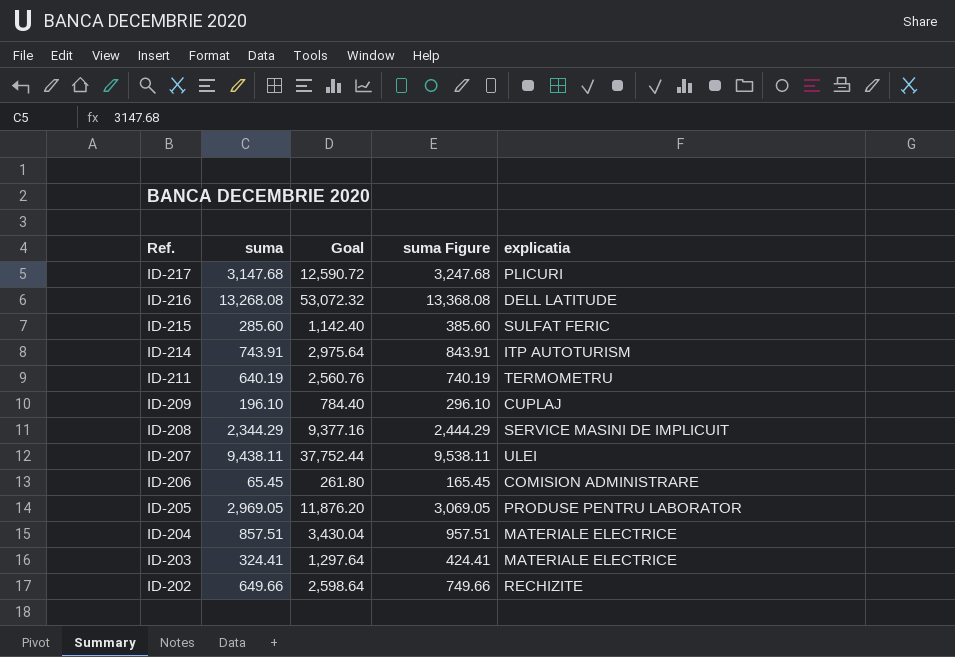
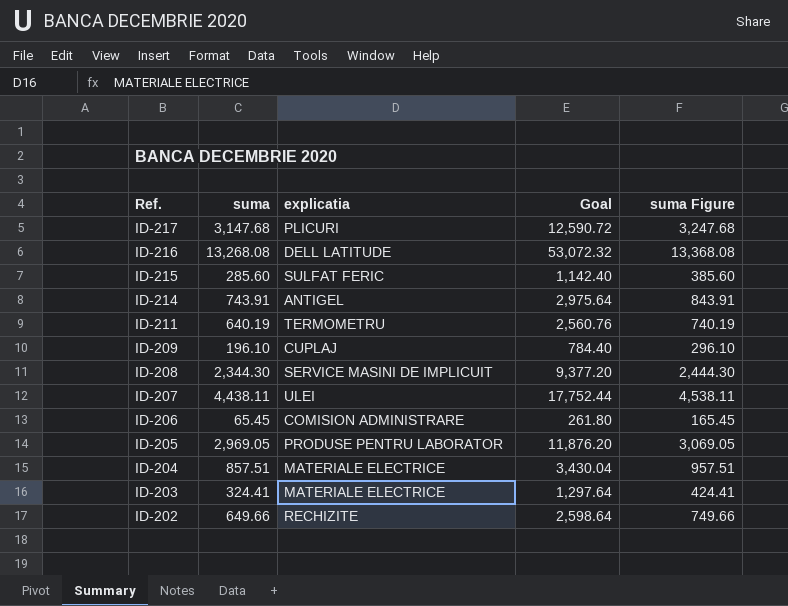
column explicatia | position: 5 -> 3
ID-214 | explicatia: ITP AUTOTURISM -> ANTIGEL
ID-208 | suma: 2,344.29 -> 2,344.30
ID-208 | Goal: 9,377.16 -> 9,377.20
ID-208 | suma Figure: 2,444.29 -> 2,444.30
ID-207 | suma: 9,438.11 -> 4,438.11
ID-207 | Goal: 37,752.44 -> 17,752.44
ID-207 | suma Figure: 9,538.11 -> 4,538.11

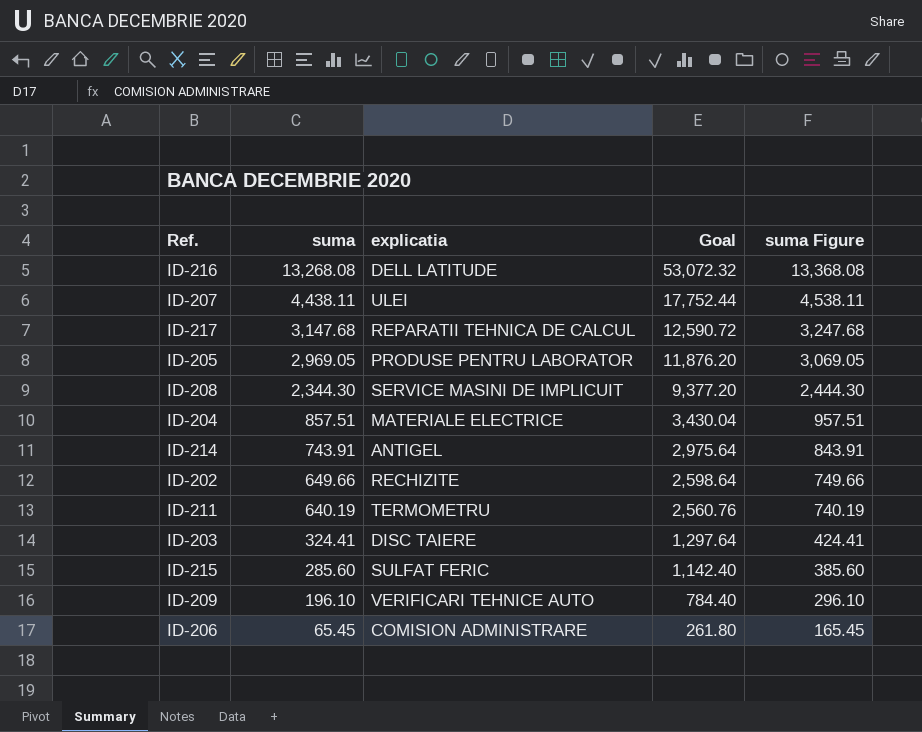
row order: Ref. descending -> suma descending
ID-217 | explicatia: PLICURI -> REPARATII TEHNICA DE CALCUL
ID-203 | explicatia: MATERIALE ELECTRICE -> DISC TAIERE
ID-209 | explicatia: CUPLAJ -> VERIFICARI TEHNICE AUTO

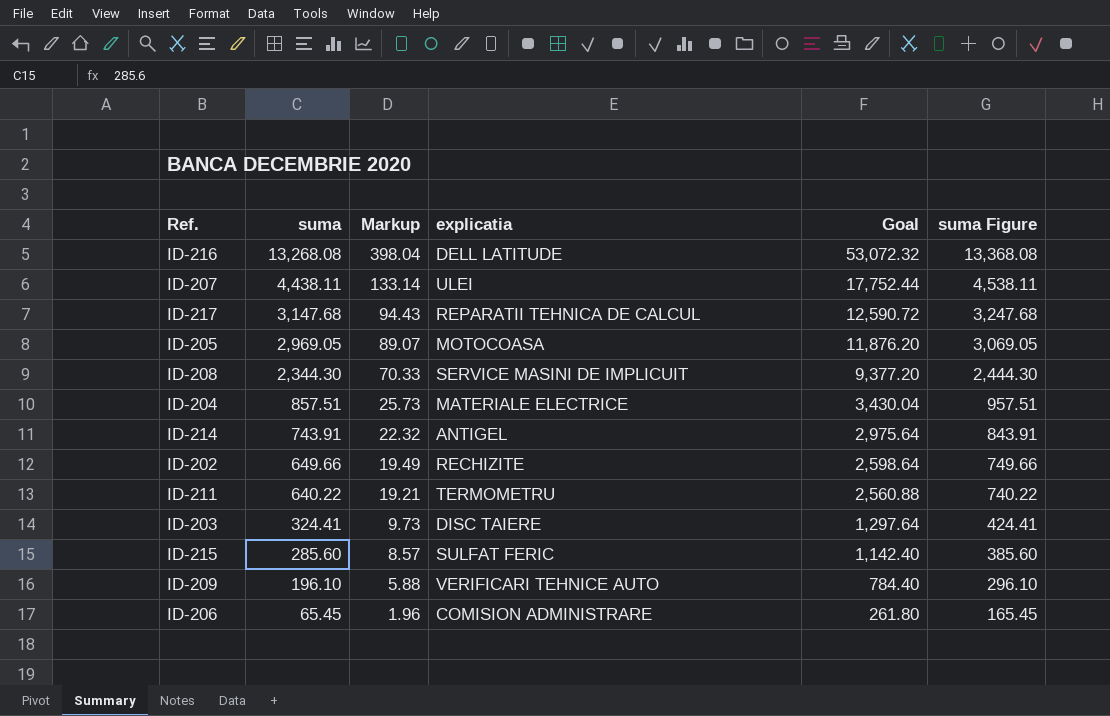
column Markup | formula: none -> [suma] * 0.03
ID-205 | explicatia: PRODUSE PENTRU LABORATOR -> MOTOCOASA
ID-211 | suma: 640.19 -> 640.22
ID-211 | Goal: 2,560.76 -> 2,560.88
ID-211 | suma Figure: 740.19 -> 740.22

